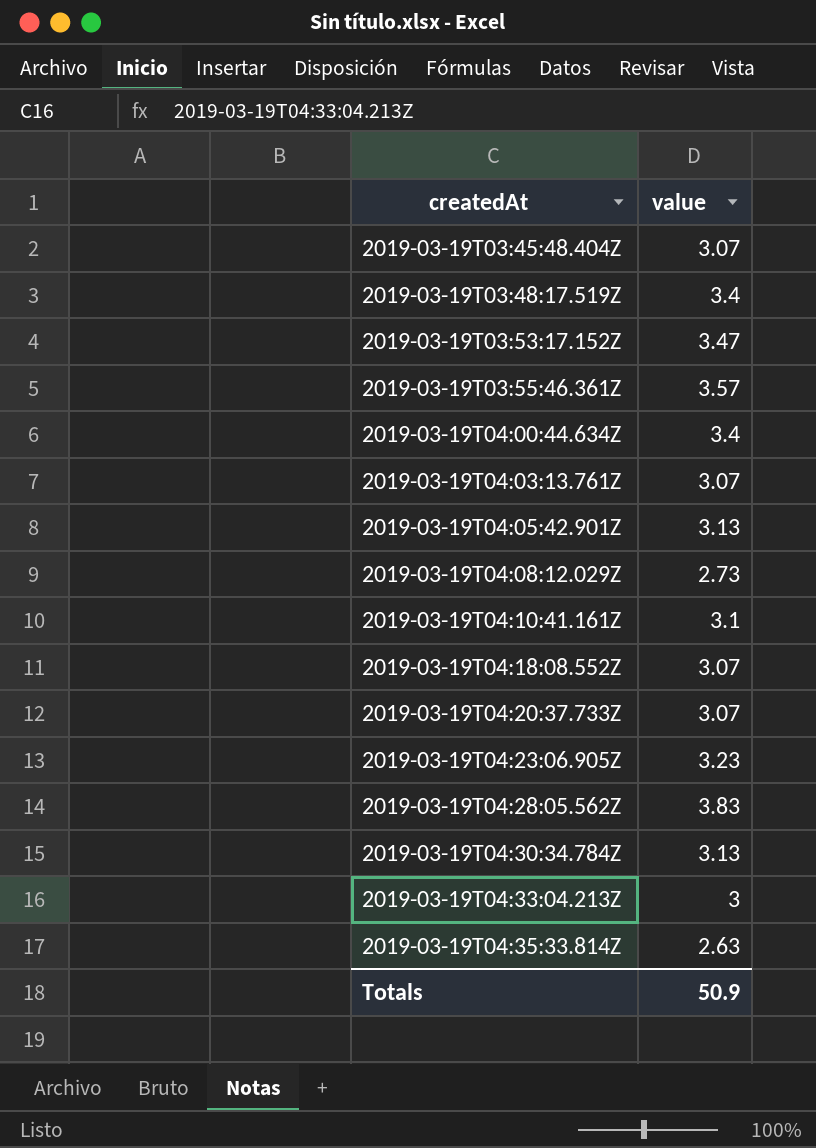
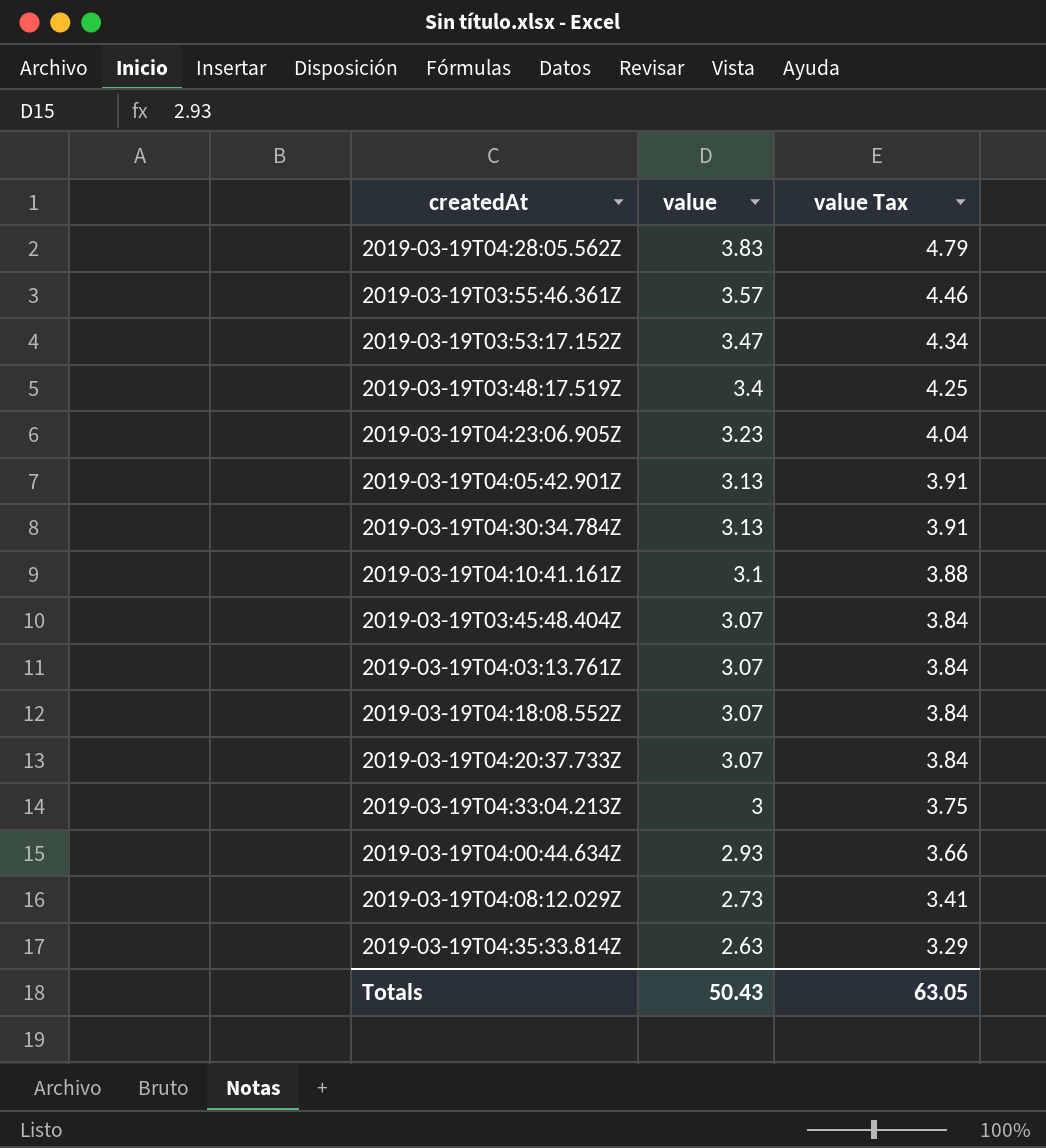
row order: createdAt ascending -> value descending
column value Tax | formula: none -> [value] * 1.25
2019-03-19T04:00:44.634Z | value: 3.4 -> 2.93
Totals | value: 50.9 -> 50.43

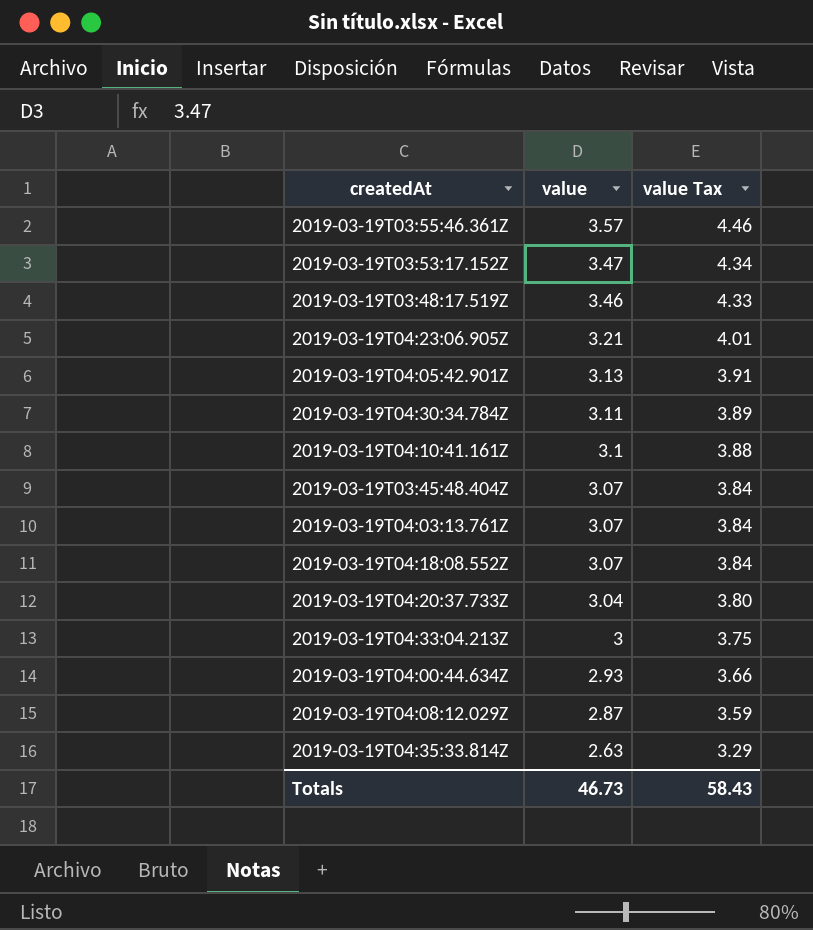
row 2019-03-19T04:28:05.562Z: 3.83 | 4.79 -> none
2019-03-19T03:48:17.519Z | value: 3.4 -> 3.46
2019-03-19T03:48:17.519Z | value Tax: 4.25 -> 4.33
2019-03-19T04:23:06.905Z | value: 3.23 -> 3.21
2019-03-19T04:23:06.905Z | value Tax: 4.04 -> 4.01
2019-03-19T04:30:34.784Z | value: 3.13 -> 3.11
2019-03-19T04:30:34.784Z | value Tax: 3.91 -> 3.89
2019-03-19T04:20:37.733Z | value: 3.07 -> 3.04
2019-03-19T04:20:37.733Z | value Tax: 3.84 -> 3.80
2019-03-19T04:08:12.029Z | value: 2.73 -> 2.87
2019-03-19T04:08:12.029Z | value Tax: 3.41 -> 3.59
Totals | value: 50.43 -> 46.73
Totals | value Tax: 63.05 -> 58.43

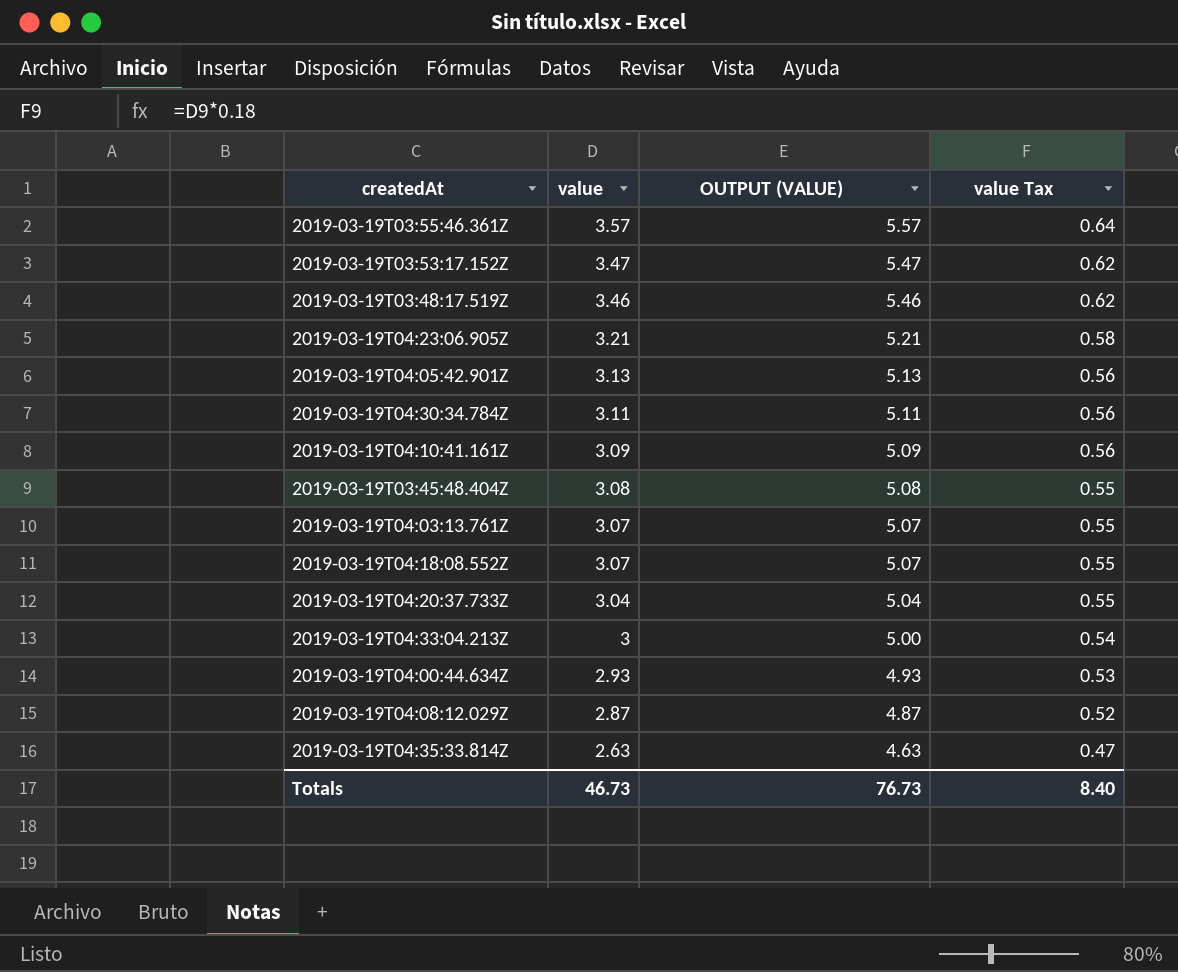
column OUTPUT (VALUE) | formula: none -> [value] + 2
column value Tax | formula: [value] * 1.25 -> [value] * 0.18
2019-03-19T04:10:41.161Z | value: 3.1 -> 3.09
2019-03-19T03:45:48.404Z | value: 3.07 -> 3.08
Totals | value Tax: 58.43 -> 8.40

